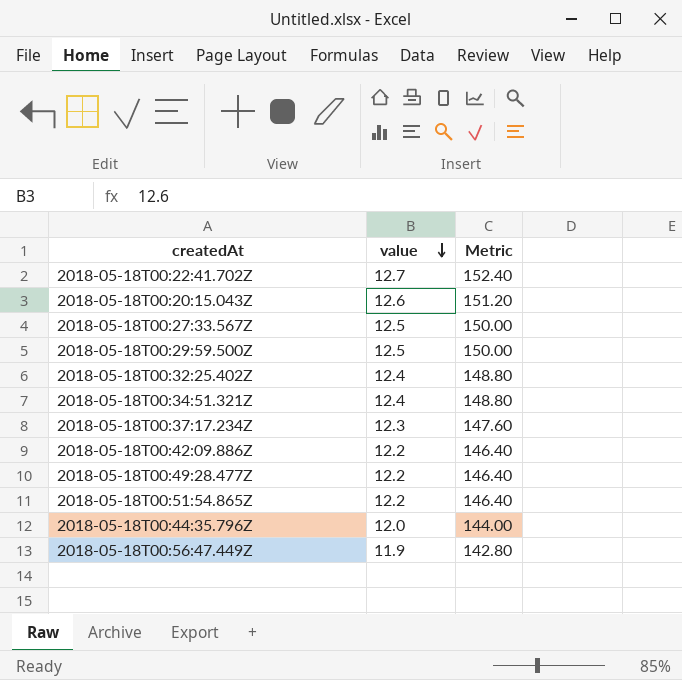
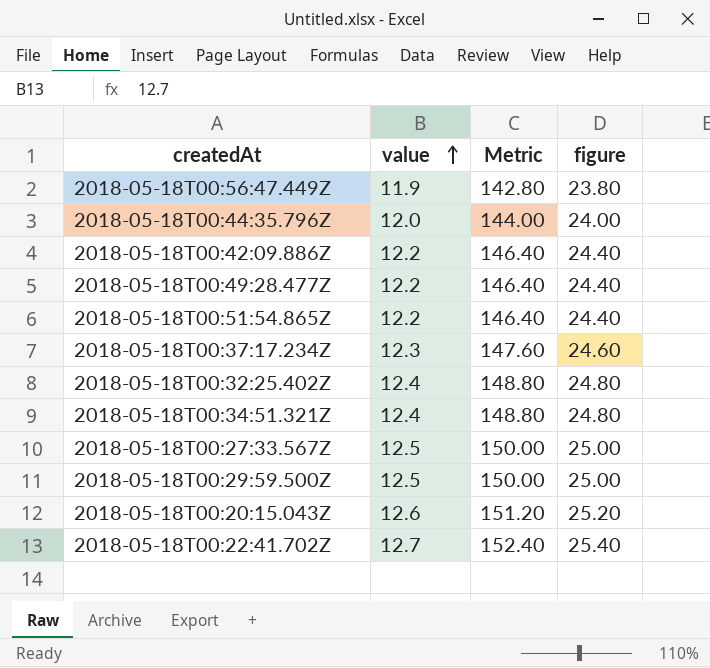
row order: value descending -> value ascending
column figure | formula: none -> [value] * 2

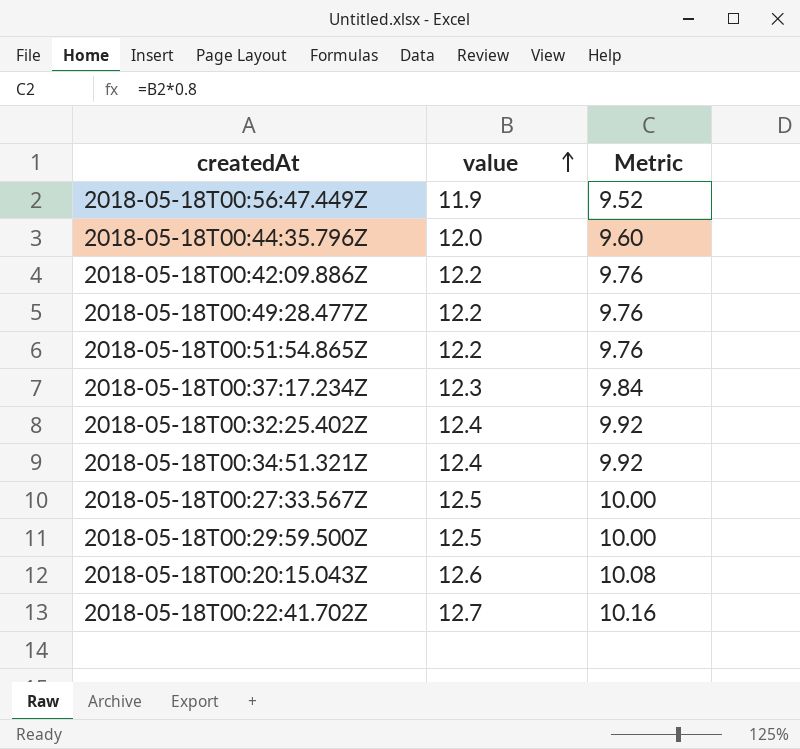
column figure | formula: [value] * 2 -> none
column Metric | formula: [value] * 12 -> [value] * 0.8

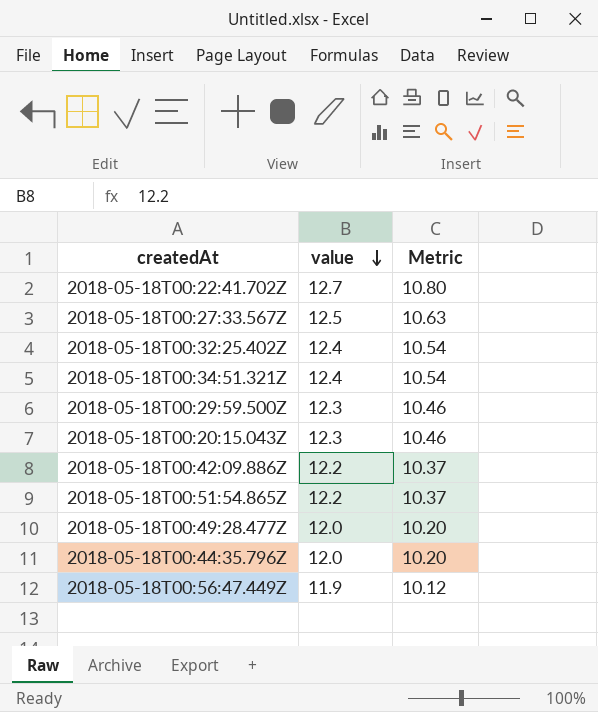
row order: value ascending -> value descending
column Metric | formula: [value] * 0.8 -> [value] * 0.85
row 2018-05-18T00:37:17.234Z: 12.3 | 9.84 -> none
2018-05-18T00:29:59.500Z | value: 12.5 -> 12.3
2018-05-18T00:20:15.043Z | value: 12.6 -> 12.3
2018-05-18T00:49:28.477Z | value: 12.2 -> 12.0

